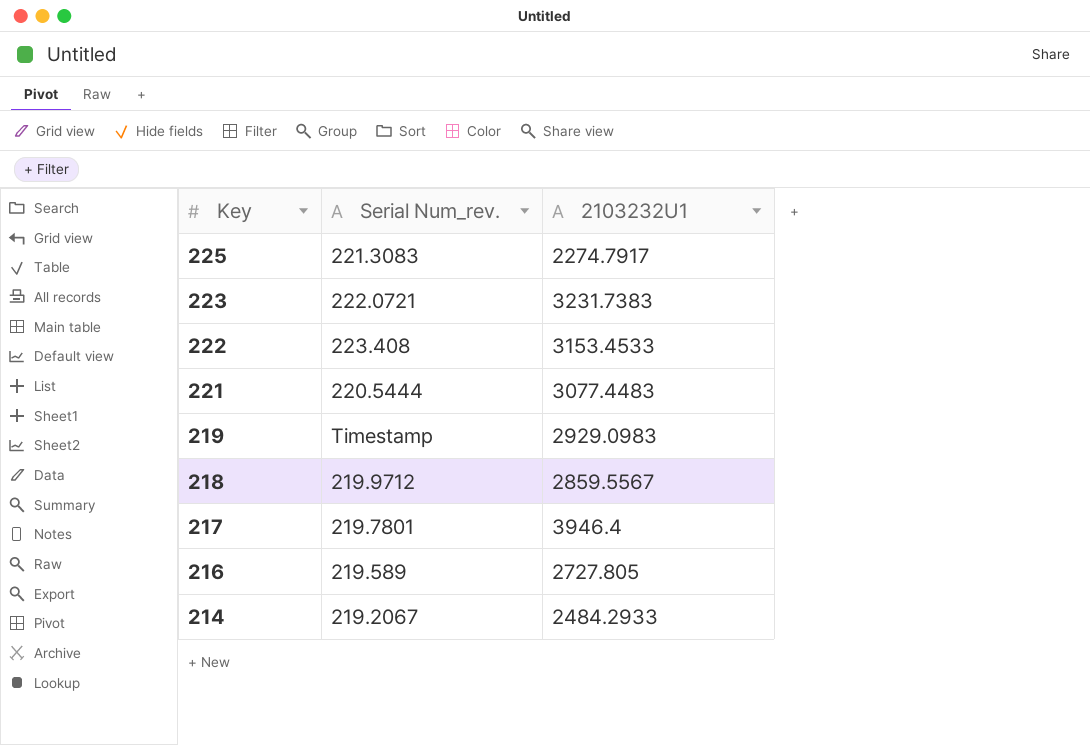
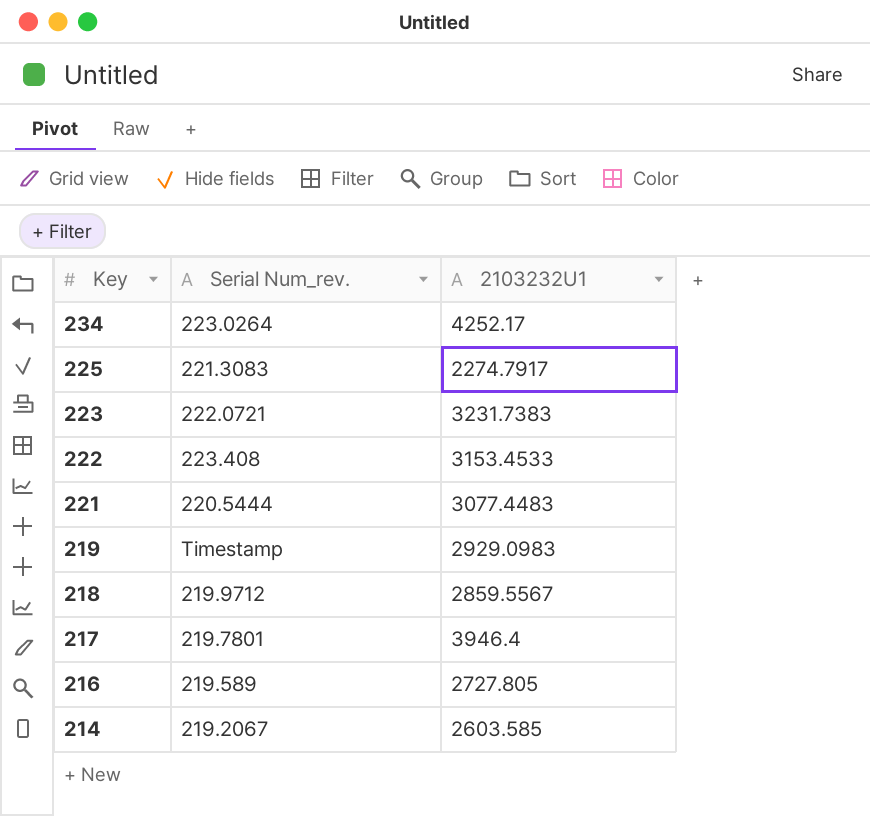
row 234: none -> 223.0264 | 4252.17
214 | 2103232U1: 2484.2933 -> 2603.585

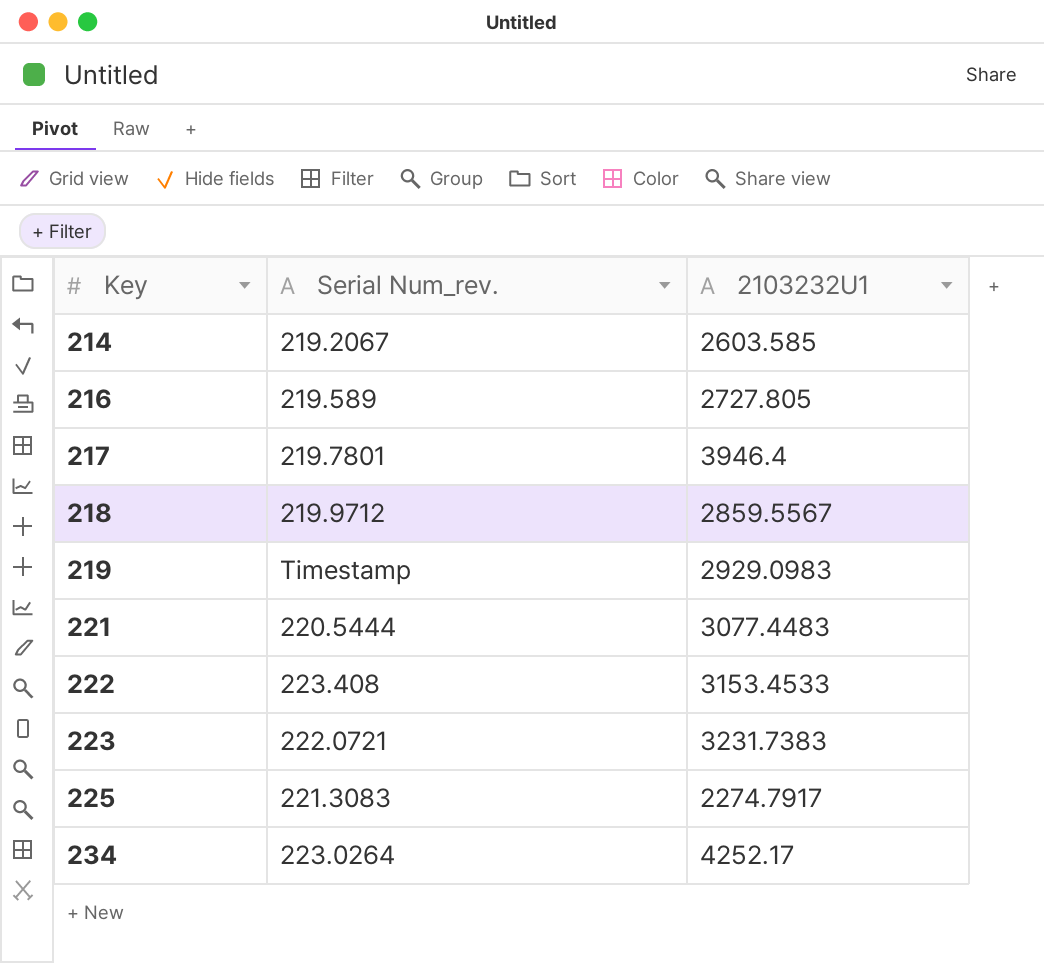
row order: Key descending -> Key ascending

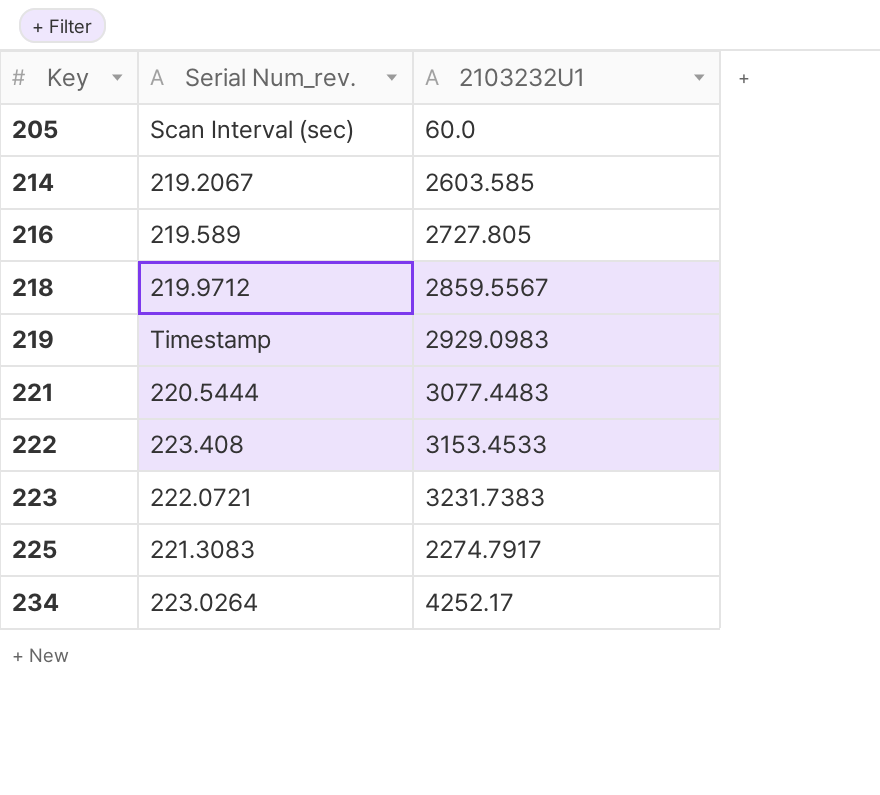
row 217: 219.7801 | 3946.4 -> none
row 205: none -> Scan Interval (sec) | 60.0

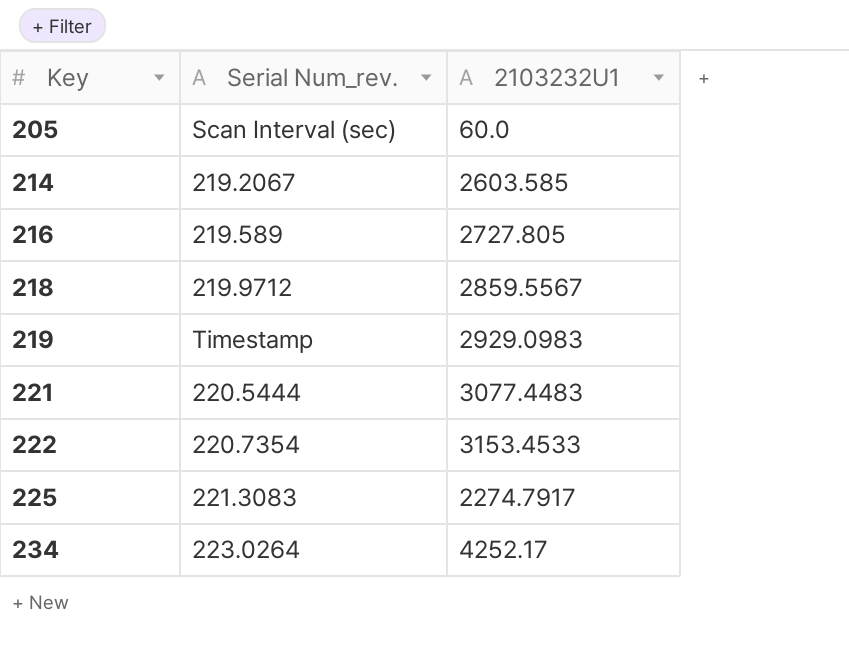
row 223: 222.0721 | 3231.7383 -> none
222 | Serial Num_rev.: 223.408 -> 220.7354

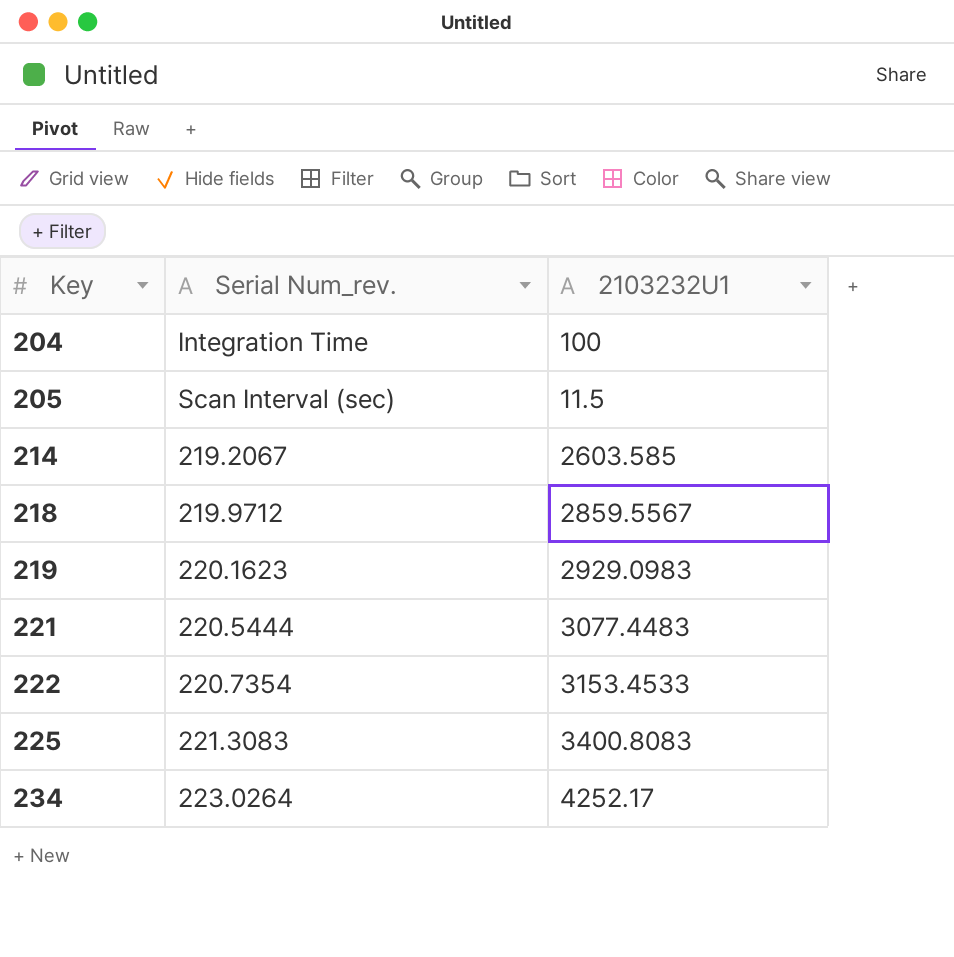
row 216: 219.589 | 2727.805 -> none
row 204: none -> Integration Time | 100
205 | 2103232U1: 60.0 -> 11.5
219 | Serial Num_rev.: Timestamp -> 220.1623
225 | 2103232U1: 2274.7917 -> 3400.8083

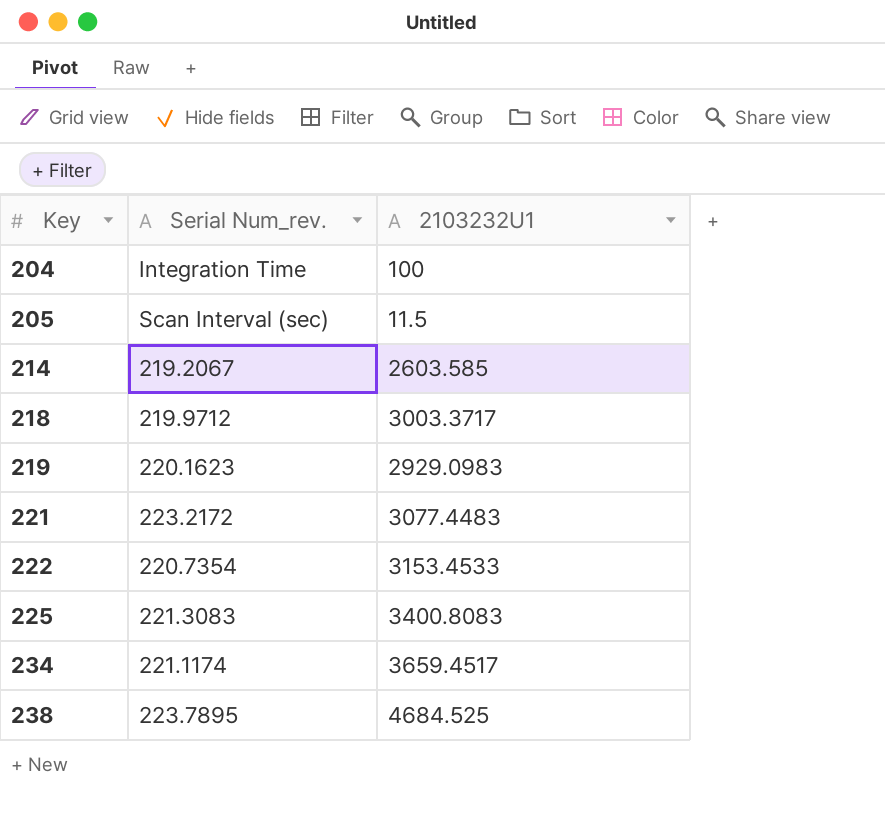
218 | 2103232U1: 2859.5567 -> 3003.3717
221 | Serial Num_rev.: 220.5444 -> 223.2172
234 | Serial Num_rev.: 223.0264 -> 221.1174
234 | 2103232U1: 4252.17 -> 3659.4517
row 238: none -> 223.7895 | 4684.525

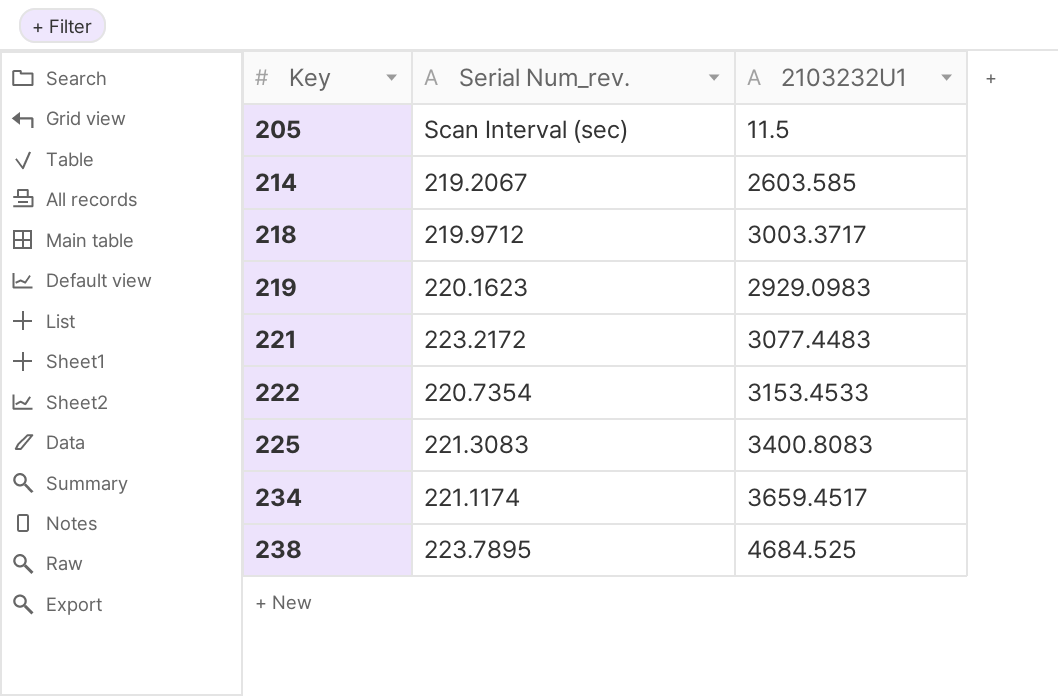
row 204: Integration Time | 100 -> none

